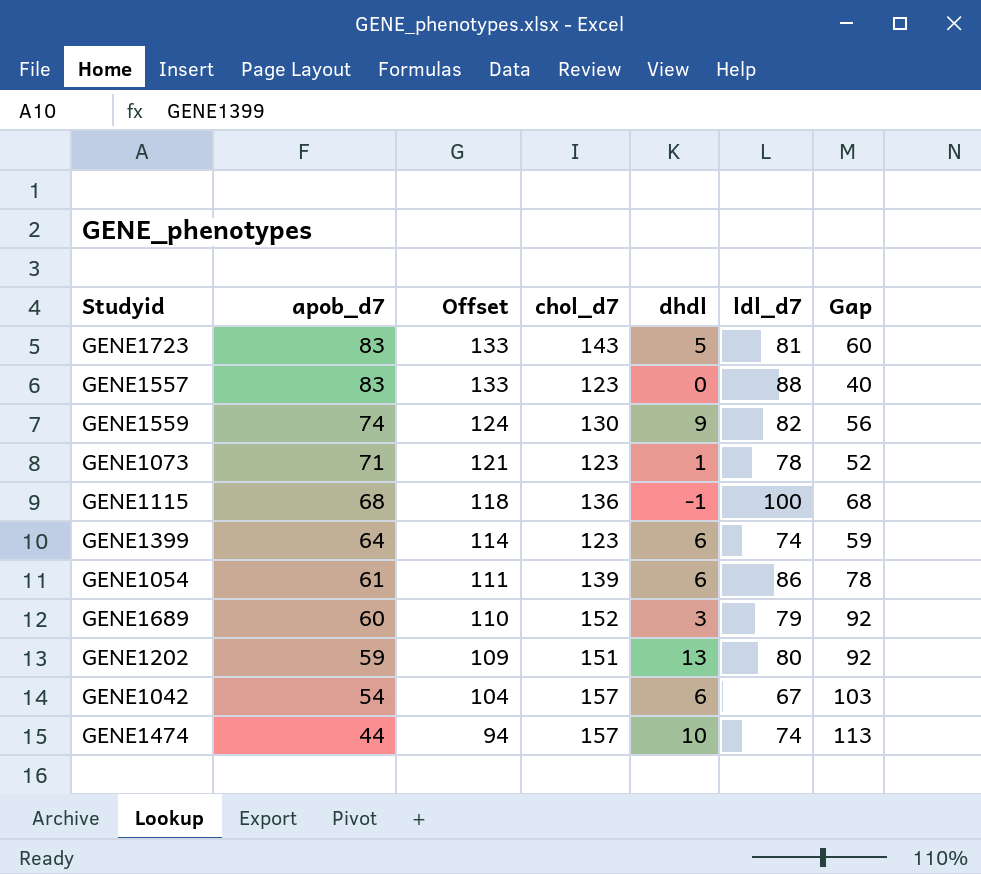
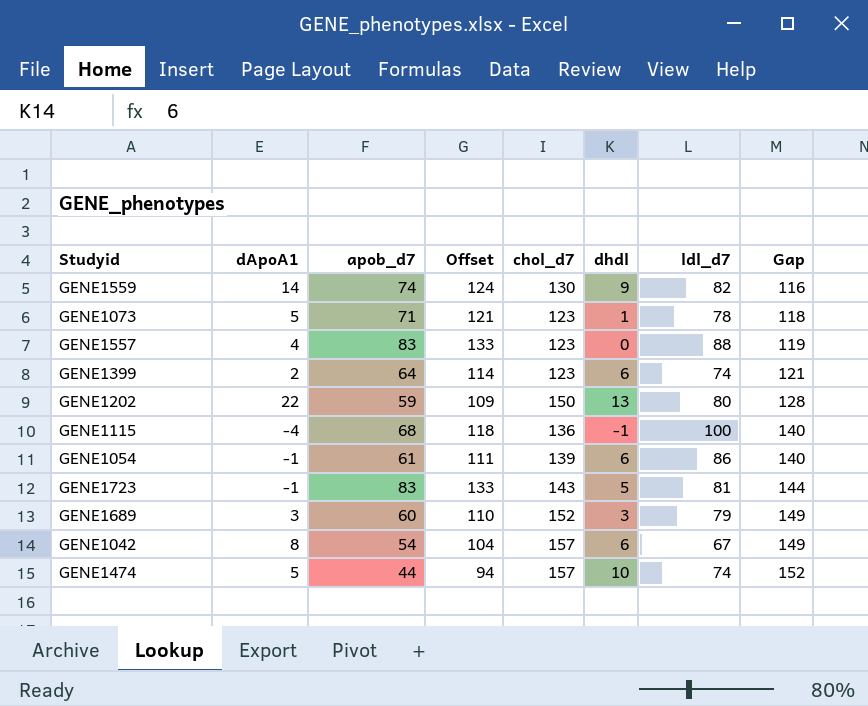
row order: apob_d7 descending -> Gap ascending
column dApoA1 | position: none -> 2
column Gap | formula: [chol_d7] - [apob_d7] -> [chol_d7] - [dApoA1]
GENE1202 | chol_d7: 151 -> 150

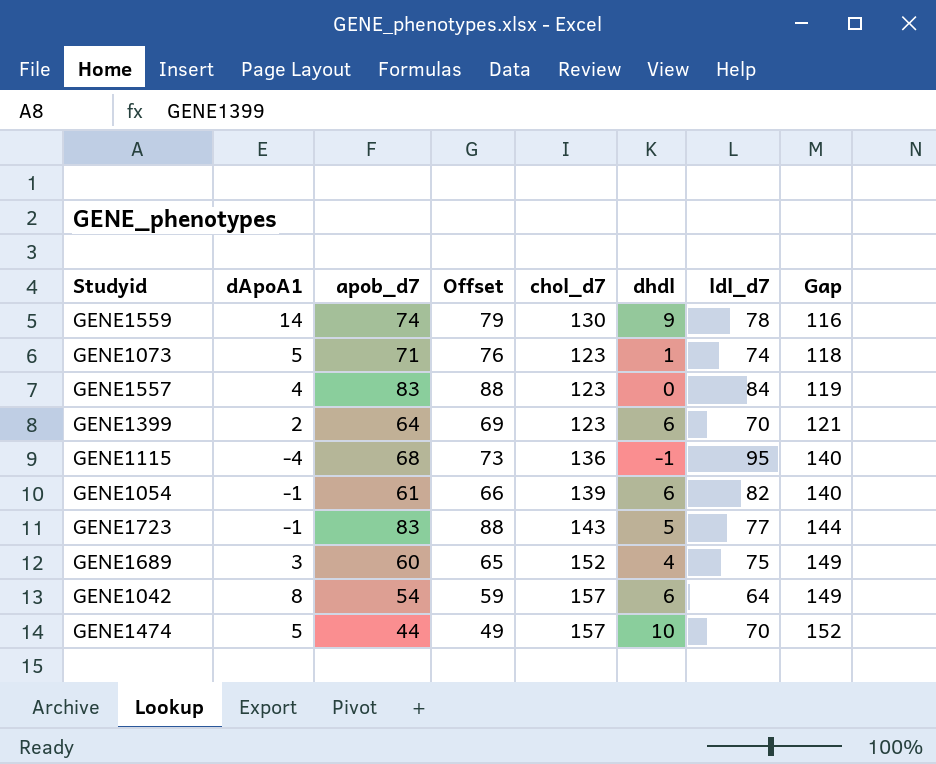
column Offset | formula: [apob_d7] + 50 -> [apob_d7] + 5
row GENE1202: 22 | 59 | 109 | 150 | 13 | 80 | 128 -> none
GENE1559 | ldl_d7: 82 -> 78
GENE1073 | ldl_d7: 78 -> 74
GENE1557 | ldl_d7: 88 -> 84
GENE1399 | ldl_d7: 74 -> 70
GENE1115 | ldl_d7: 100 -> 95
GENE1054 | ldl_d7: 86 -> 82
GENE1723 | ldl_d7: 81 -> 77
GENE1689 | dhdl: 3 -> 4
GENE1689 | ldl_d7: 79 -> 75
GENE1042 | ldl_d7: 67 -> 64
GENE1474 | ldl_d7: 74 -> 70

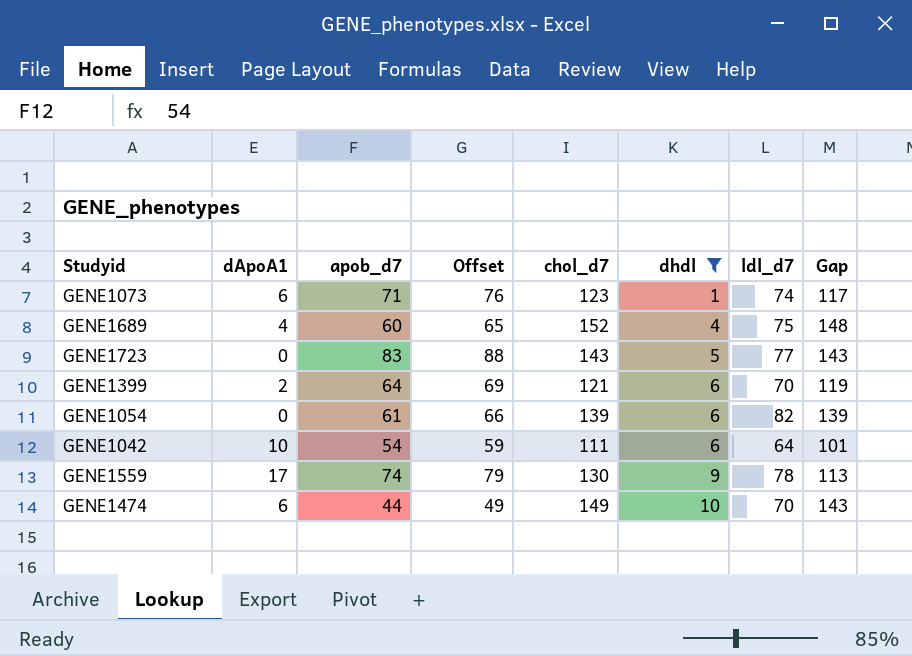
filter: none -> dhdl >= 1
row order: Gap ascending -> dhdl ascending
GENE1073 | dApoA1: 5 -> 6
GENE1073 | Gap: 118 -> 117
GENE1689 | dApoA1: 3 -> 4
GENE1689 | Gap: 149 -> 148
GENE1723 | dApoA1: -1 -> 0
GENE1723 | Gap: 144 -> 143
GENE1399 | chol_d7: 123 -> 121
GENE1399 | Gap: 121 -> 119
GENE1054 | dApoA1: -1 -> 0
GENE1054 | Gap: 140 -> 139
GENE1042 | dApoA1: 8 -> 10
GENE1042 | chol_d7: 157 -> 111
GENE1042 | Gap: 149 -> 101
GENE1559 | dApoA1: 14 -> 17
GENE1559 | Gap: 116 -> 113
GENE1474 | dApoA1: 5 -> 6
GENE1474 | chol_d7: 157 -> 149
GENE1474 | Gap: 152 -> 143

